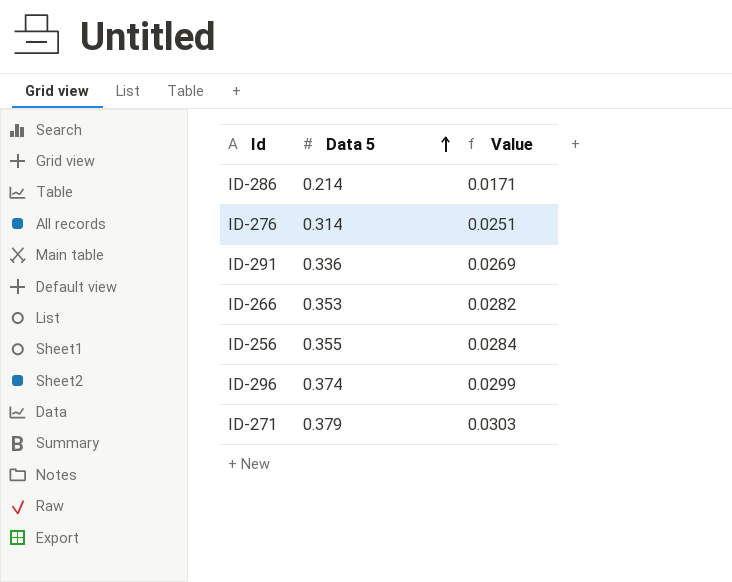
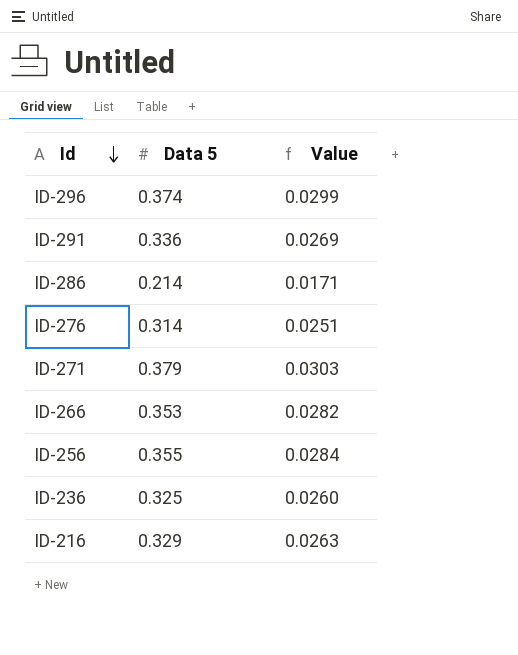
row order: Data 5 ascending -> Id descending
row ID-236: none -> 0.325 | 0.0260
row ID-216: none -> 0.329 | 0.0263

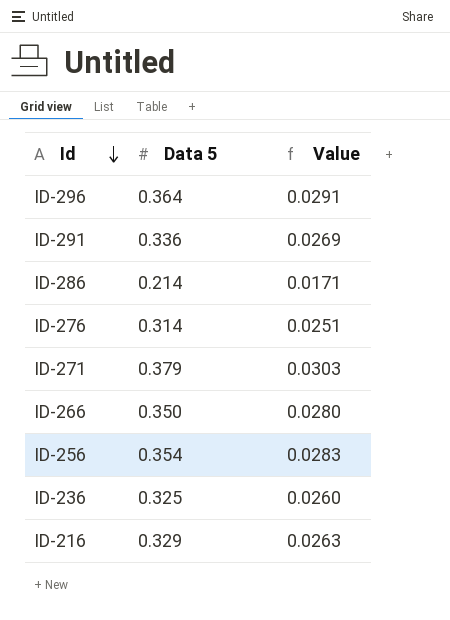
ID-296 | Data 5: 0.374 -> 0.364
ID-296 | Value: 0.0299 -> 0.0291
ID-266 | Data 5: 0.353 -> 0.350
ID-266 | Value: 0.0282 -> 0.0280
ID-256 | Data 5: 0.355 -> 0.354
ID-256 | Value: 0.0284 -> 0.0283

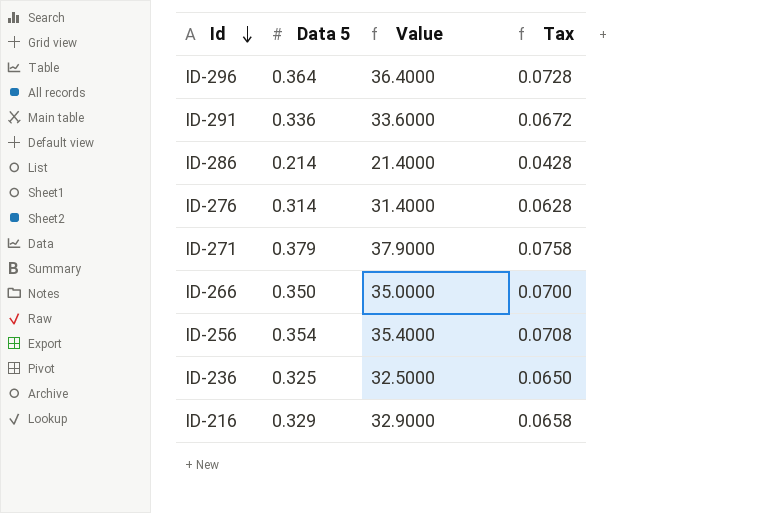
column Value | formula: [Data 5] * 0.08 -> [Data 5] * 100
column Tax | formula: none -> [Data 5] * 0.2

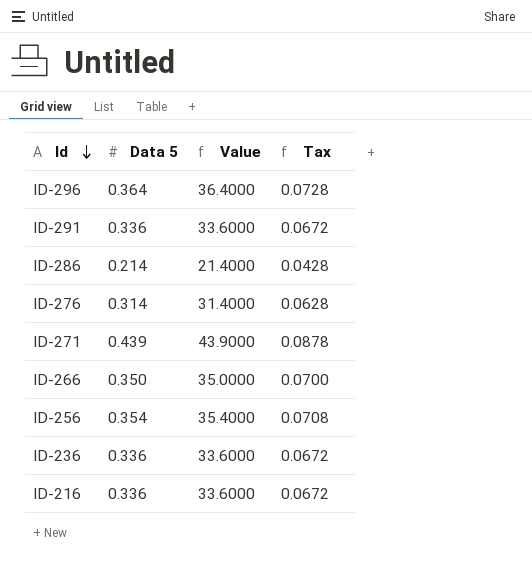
ID-271 | Data 5: 0.379 -> 0.439
ID-271 | Value: 37.9000 -> 43.9000
ID-271 | Tax: 0.0758 -> 0.0878
ID-236 | Data 5: 0.325 -> 0.336
ID-236 | Value: 32.5000 -> 33.6000
ID-236 | Tax: 0.0650 -> 0.0672
ID-216 | Data 5: 0.329 -> 0.336
ID-216 | Value: 32.9000 -> 33.6000
ID-216 | Tax: 0.0658 -> 0.0672

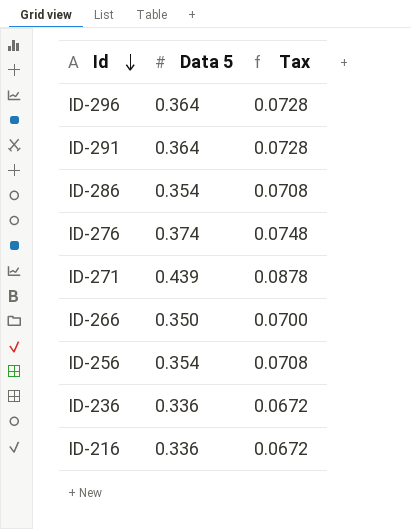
column Value | formula: [Data 5] * 100 -> none
ID-291 | Data 5: 0.336 -> 0.364
ID-291 | Tax: 0.0672 -> 0.0728
ID-286 | Data 5: 0.214 -> 0.354
ID-286 | Tax: 0.0428 -> 0.0708
ID-276 | Data 5: 0.314 -> 0.374
ID-276 | Tax: 0.0628 -> 0.0748

